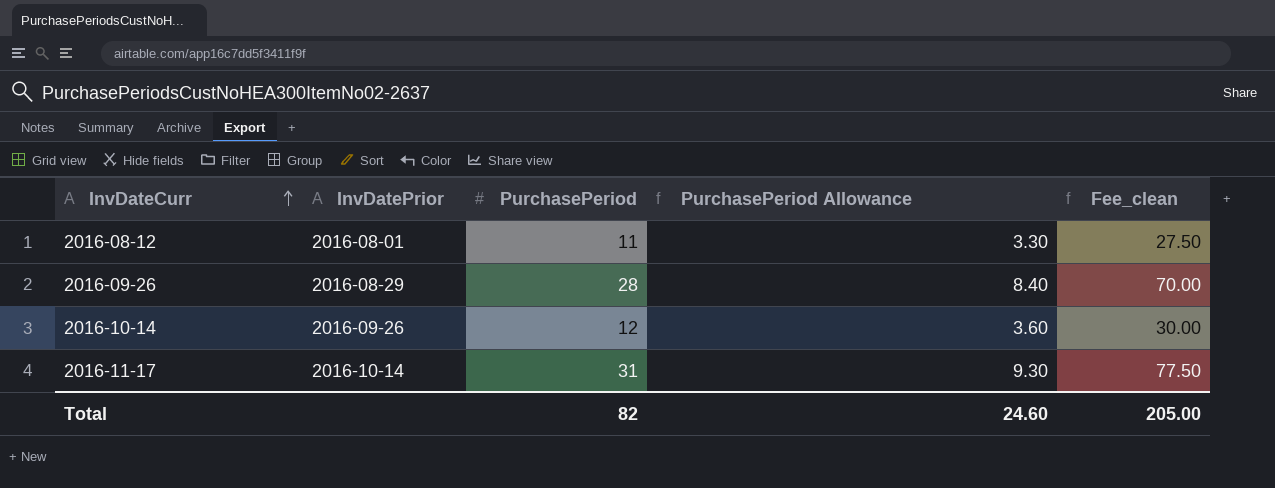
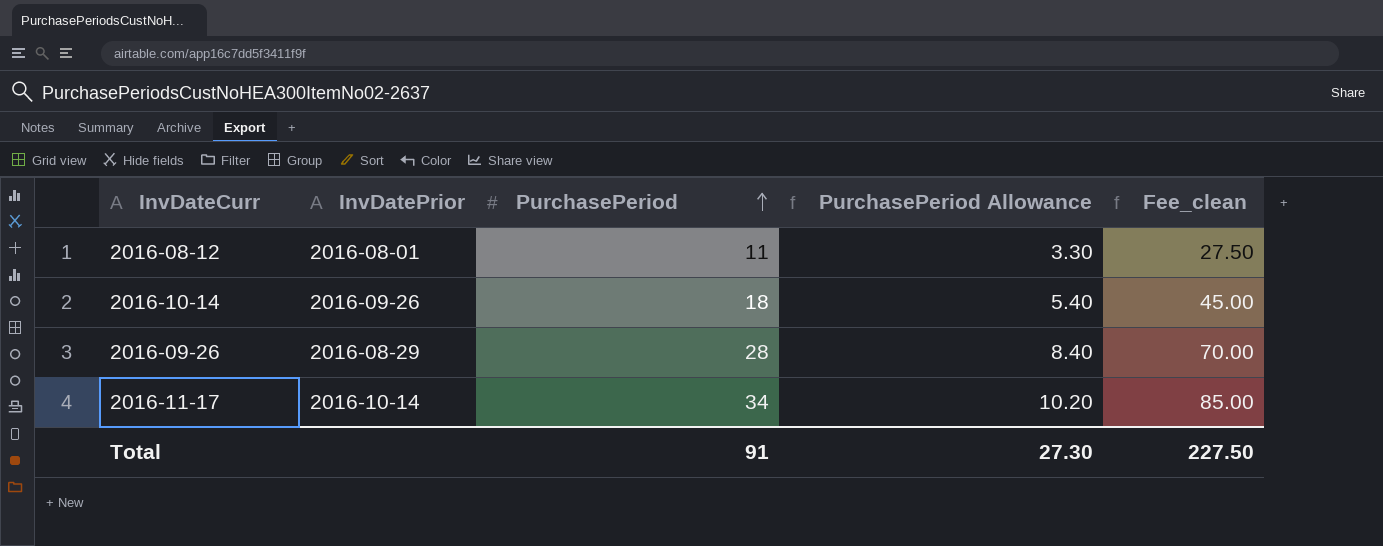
row order: InvDateCurr ascending -> PurchasePeriod ascending
2016-10-14 | PurchasePeriod: 12 -> 18
2016-10-14 | PurchasePeriod Allowance: 3.60 -> 5.40
2016-10-14 | Fee_clean: 30.00 -> 45.00
2016-11-17 | PurchasePeriod: 31 -> 34
2016-11-17 | PurchasePeriod Allowance: 9.30 -> 10.20
2016-11-17 | Fee_clean: 77.50 -> 85.00
Total | PurchasePeriod: 82 -> 91
Total | PurchasePeriod Allowance: 24.60 -> 27.30
Total | Fee_clean: 205.00 -> 227.50

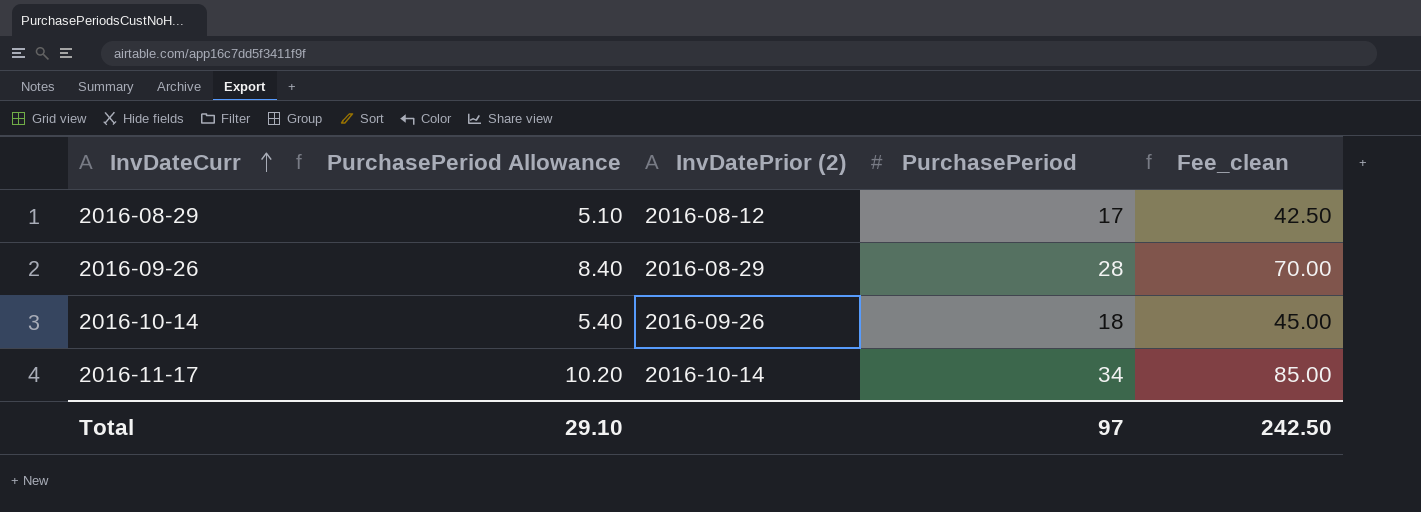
row order: PurchasePeriod ascending -> InvDateCurr ascending
column PurchasePeriod Allowance | position: 4 -> 2
column name: InvDatePrior -> InvDatePrior (2)
row 2016-08-12: 2016-08-01 | 11 | 3.30 | 27.50 -> none
row 2016-08-29: none -> 5.10 | 2016-08-12 | 17 | 42.50
Total | PurchasePeriod Allowance: 27.30 -> 29.10
Total | PurchasePeriod: 91 -> 97
Total | Fee_clean: 227.50 -> 242.50

